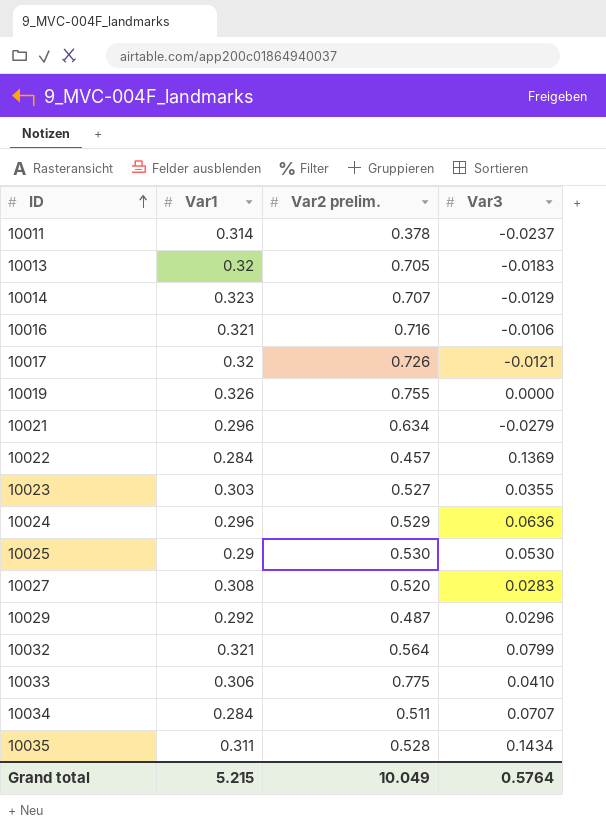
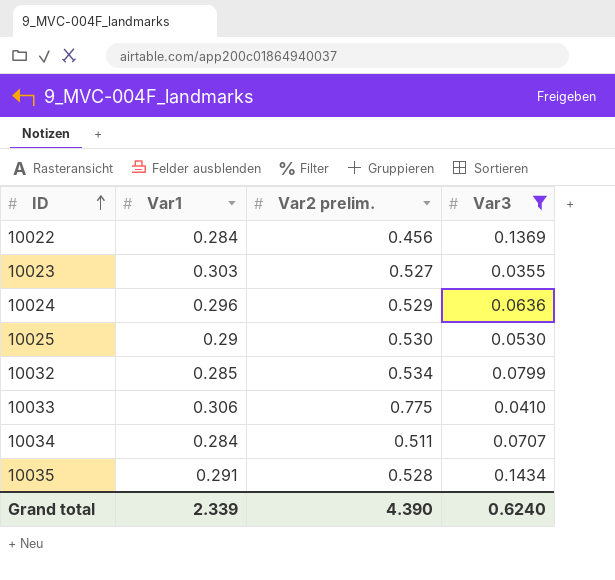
filter: none -> Var3 >= 0.0355
10022 | Var2 prelim.: 0.457 -> 0.456
10032 | Var1: 0.321 -> 0.285
10032 | Var2 prelim.: 0.564 -> 0.534
10035 | Var1: 0.311 -> 0.291
Grand total | Var1: 5.215 -> 2.339
Grand total | Var2 prelim.: 10.049 -> 4.390
Grand total | Var3: 0.5764 -> 0.6240

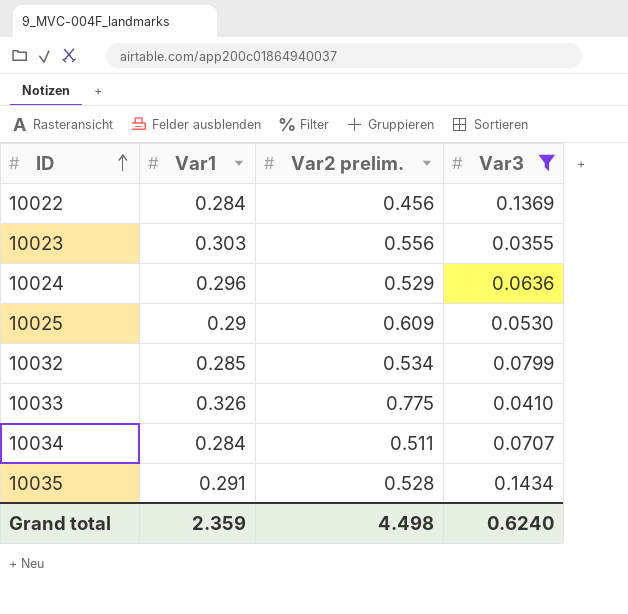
10023 | Var2 prelim.: 0.527 -> 0.556
10025 | Var2 prelim.: 0.530 -> 0.609
10033 | Var1: 0.306 -> 0.326
Grand total | Var1: 2.339 -> 2.359
Grand total | Var2 prelim.: 4.390 -> 4.498

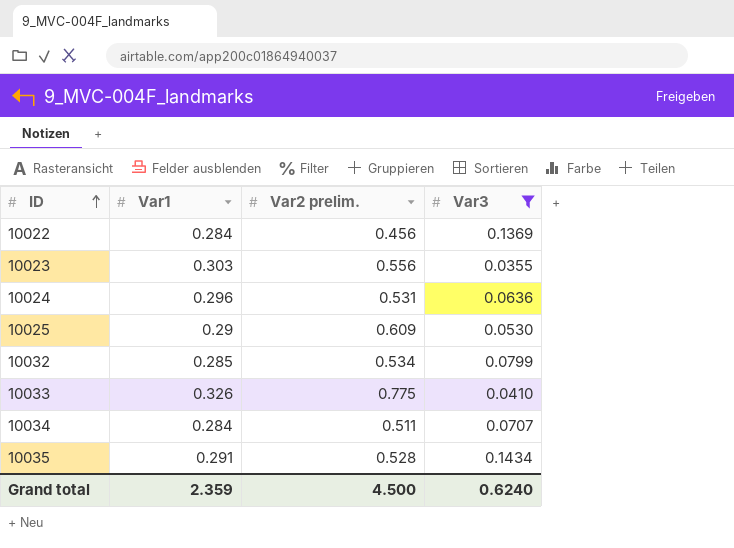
10024 | Var2 prelim.: 0.529 -> 0.531
Grand total | Var2 prelim.: 4.498 -> 4.500

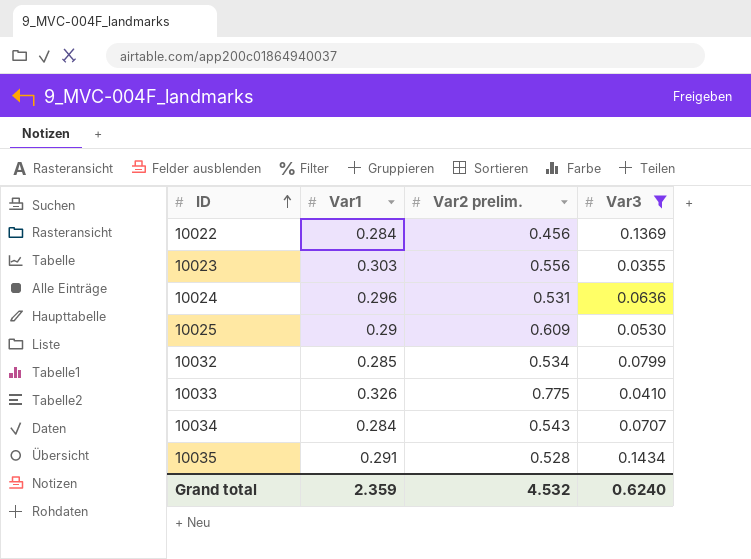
10034 | Var2 prelim.: 0.511 -> 0.543
Grand total | Var2 prelim.: 4.500 -> 4.532

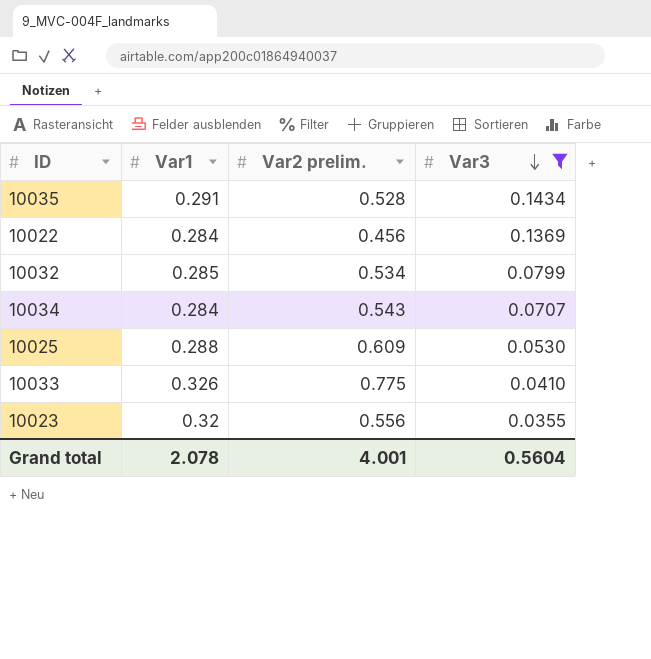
row order: ID ascending -> Var3 descending
row 10024: 0.296 | 0.531 | 0.0636 -> none
10025 | Var1: 0.29 -> 0.288
10023 | Var1: 0.303 -> 0.32
Grand total | Var1: 2.359 -> 2.078
Grand total | Var2 prelim.: 4.532 -> 4.001
Grand total | Var3: 0.6240 -> 0.5604

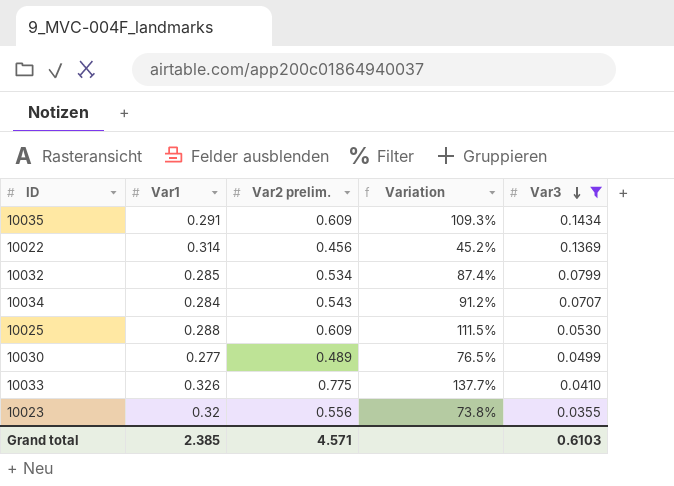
column Variation | formula: none -> ([Var2 prelim.] - [Var1]) / [Var1]
10035 | Var2 prelim.: 0.528 -> 0.609
10022 | Var1: 0.284 -> 0.314
row 10030: none -> 0.277 | 0.489 | 76.5% | 0.0499
Grand total | Var1: 2.078 -> 2.385
Grand total | Var2 prelim.: 4.001 -> 4.571
Grand total | Var3: 0.5604 -> 0.6103

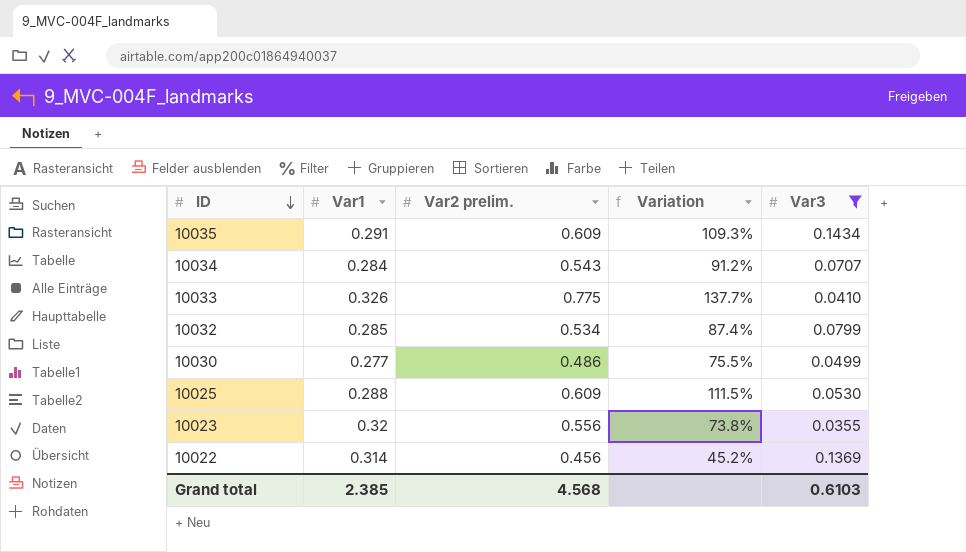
row order: Var3 descending -> ID descending
10030 | Var2 prelim.: 0.489 -> 0.486
10030 | Variation: 76.5% -> 75.5%
Grand total | Var2 prelim.: 4.571 -> 4.568

